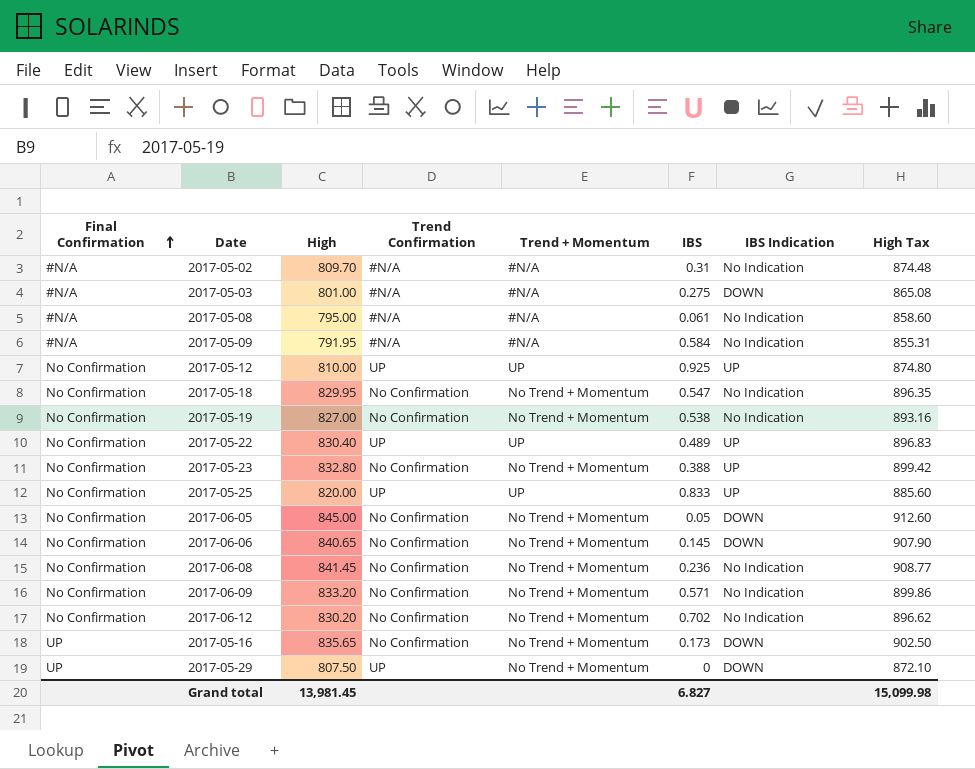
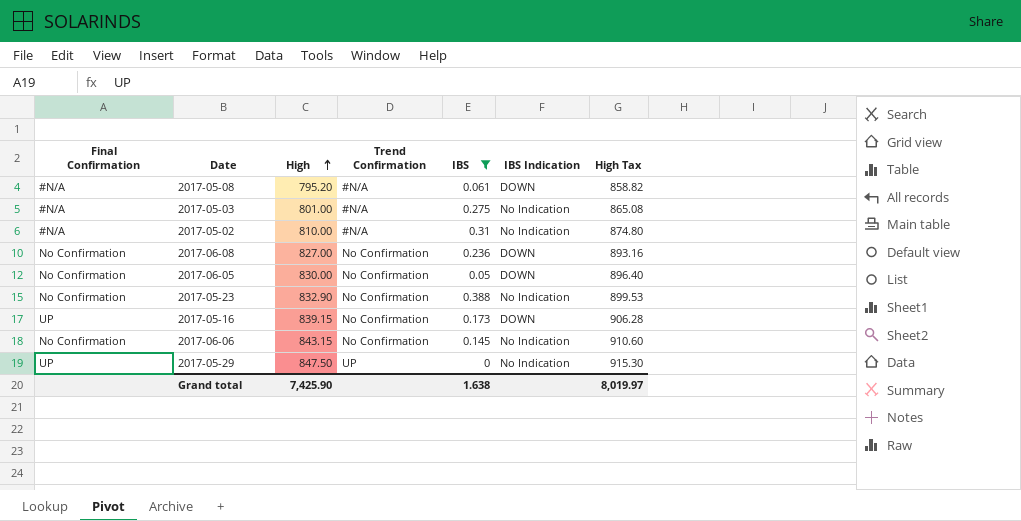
filter: none -> IBS <= 0.388
row order: Final Confirmation ascending -> High ascending
column Trend + Momentum | position: 5 -> none
2017-05-08 | High: 795.00 -> 795.20
2017-05-08 | IBS Indication: No Indication -> DOWN
2017-05-08 | High Tax: 858.60 -> 858.82
2017-05-03 | IBS Indication: DOWN -> No Indication
2017-05-02 | High: 809.70 -> 810.00
2017-05-02 | High Tax: 874.48 -> 874.80
2017-06-08 | High: 841.45 -> 827.00
2017-06-08 | IBS Indication: No Indication -> DOWN
2017-06-08 | High Tax: 908.77 -> 893.16
2017-06-05 | High: 845.00 -> 830.00
2017-06-05 | High Tax: 912.60 -> 896.40
2017-05-23 | High: 832.80 -> 832.90
2017-05-23 | IBS Indication: UP -> No Indication
2017-05-23 | High Tax: 899.42 -> 899.53
2017-05-16 | High: 835.65 -> 839.15
2017-05-16 | High Tax: 902.50 -> 906.28
2017-06-06 | High: 840.65 -> 843.15
2017-06-06 | IBS Indication: DOWN -> No Indication
2017-06-06 | High Tax: 907.90 -> 910.60
2017-05-29 | High: 807.50 -> 847.50
2017-05-29 | IBS Indication: DOWN -> No Indication
2017-05-29 | High Tax: 872.10 -> 915.30
Grand total | High: 13,981.45 -> 7,425.90
Grand total | IBS: 6.827 -> 1.638
Grand total | High Tax: 15,099.98 -> 8,019.97

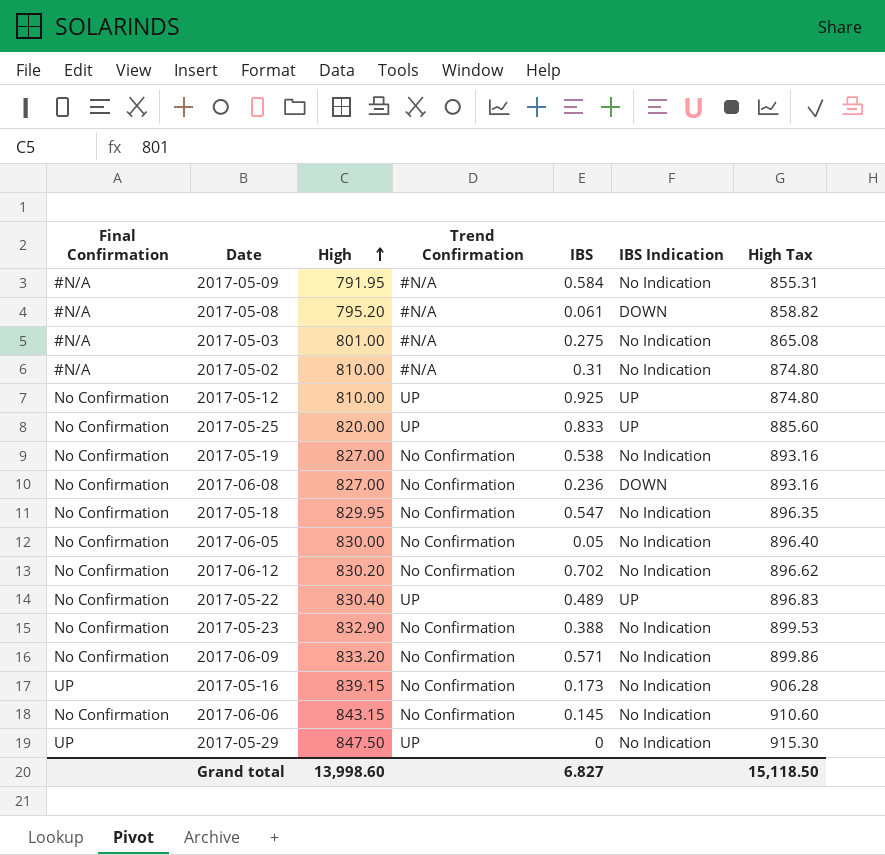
filter: IBS <= 0.388 -> none
2017-06-05 | IBS Indication: DOWN -> No Indication
2017-05-16 | IBS Indication: DOWN -> No Indication
Grand total | High: 7,425.90 -> 13,998.60
Grand total | IBS: 1.638 -> 6.827
Grand total | High Tax: 8,019.97 -> 15,118.50

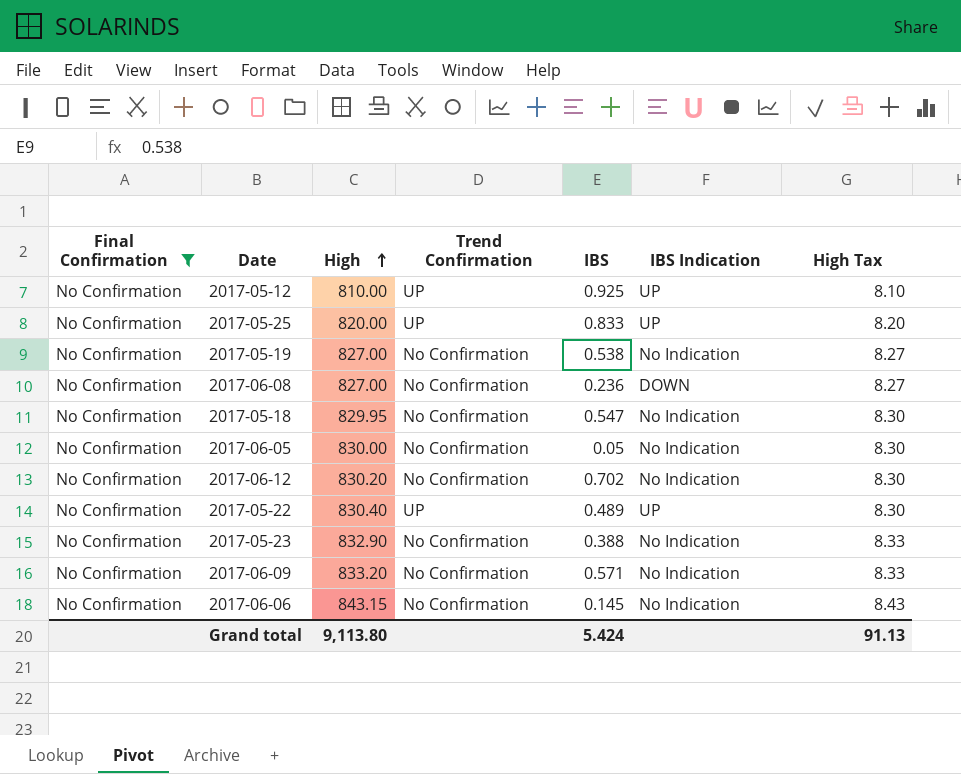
filter: none -> Final Confirmation = No Confirmation
column High Tax | formula: [High] * 1.08 -> [High] * 0.01
Grand total | High: 13,998.60 -> 9,113.80
Grand total | IBS: 6.827 -> 5.424
Grand total | High Tax: 15,118.50 -> 91.13

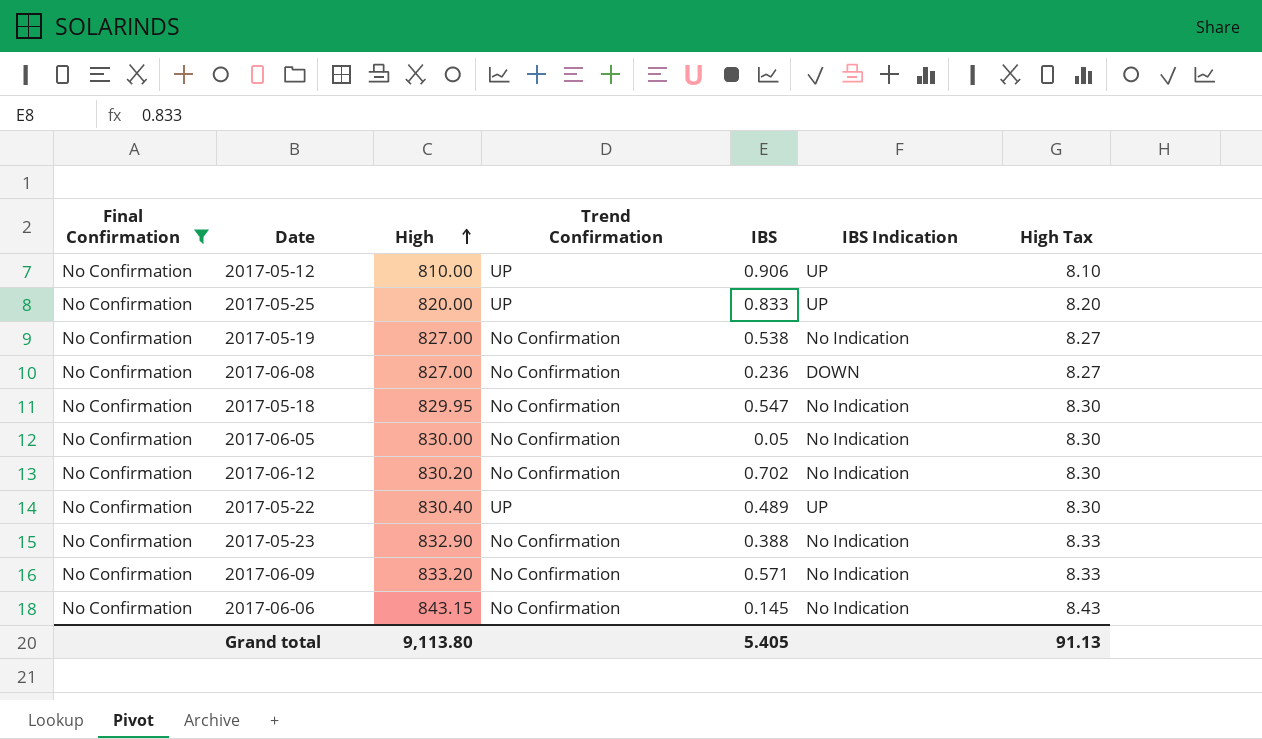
2017-05-12 | IBS: 0.925 -> 0.906
Grand total | IBS: 5.424 -> 5.405

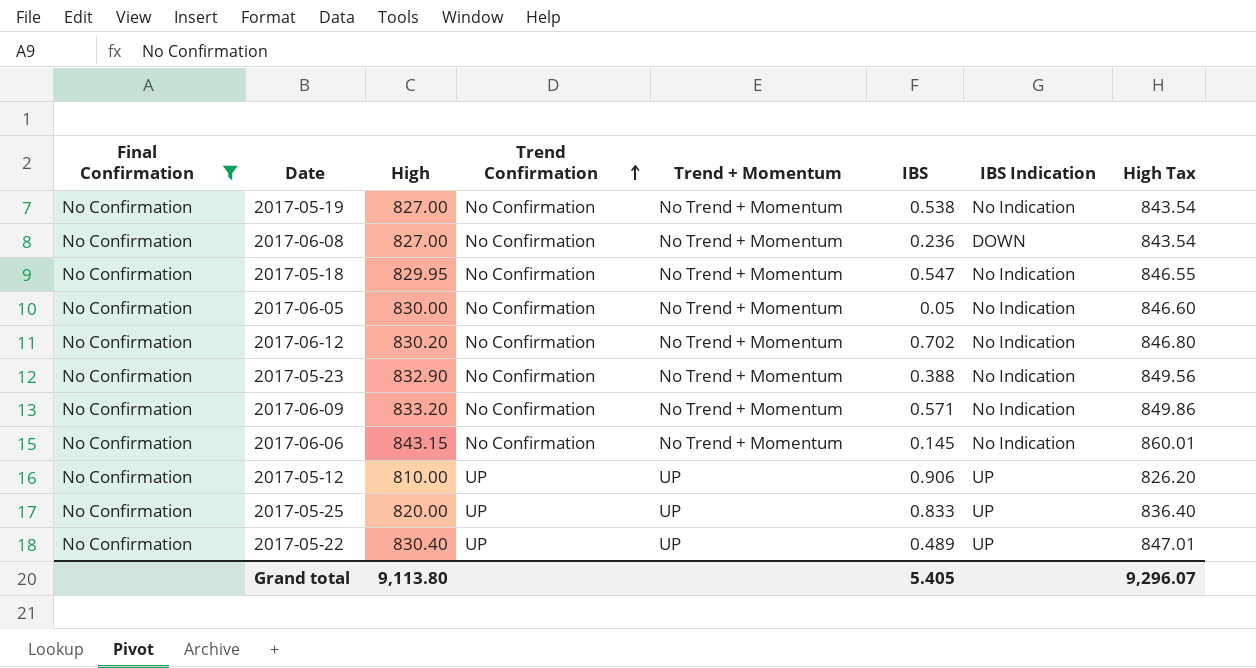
row order: High ascending -> Trend Confirmation ascending
column Trend + Momentum | position: none -> 5
column High Tax | formula: [High] * 0.01 -> [High] * 1.02
Grand total | High Tax: 91.13 -> 9,296.07

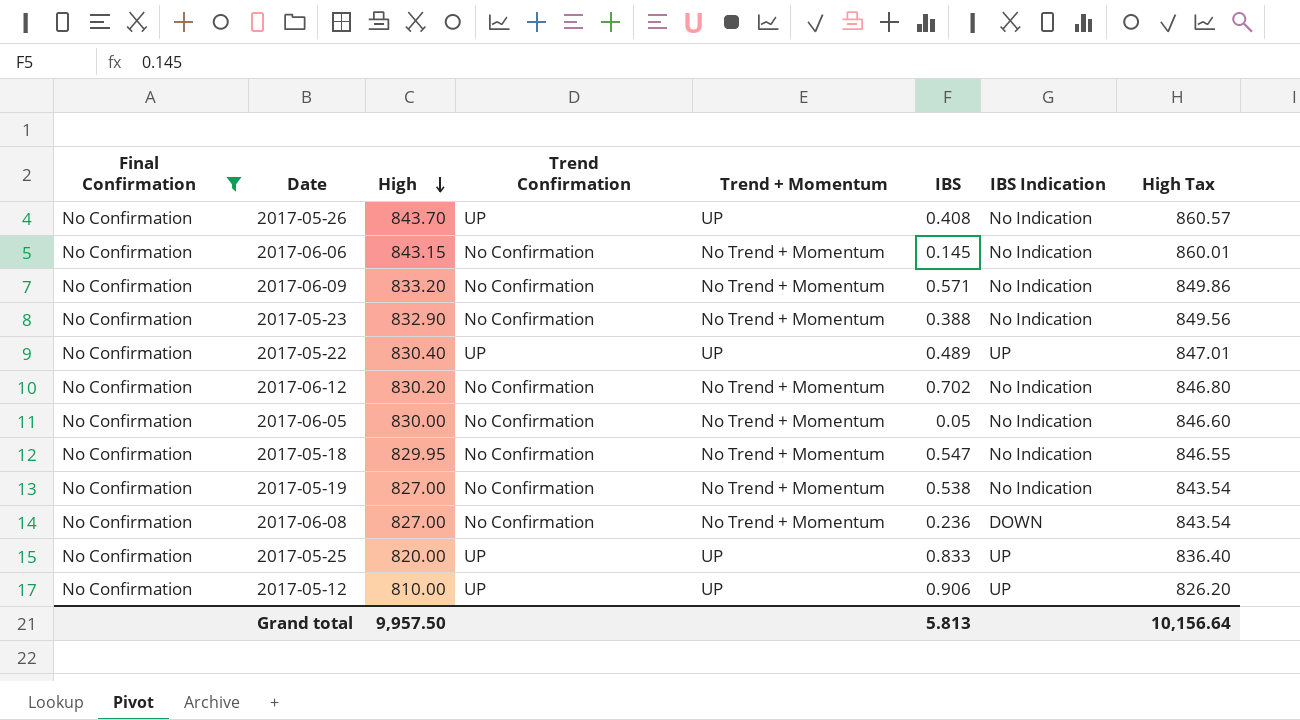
row order: Trend Confirmation ascending -> High descending
row 2017-05-26: none -> No Confirmation | 843.70 | UP | UP | 0.408 | No Indication | 860.57
Grand total | High: 9,113.80 -> 9,957.50
Grand total | IBS: 5.405 -> 5.813
Grand total | High Tax: 9,296.07 -> 10,156.64

